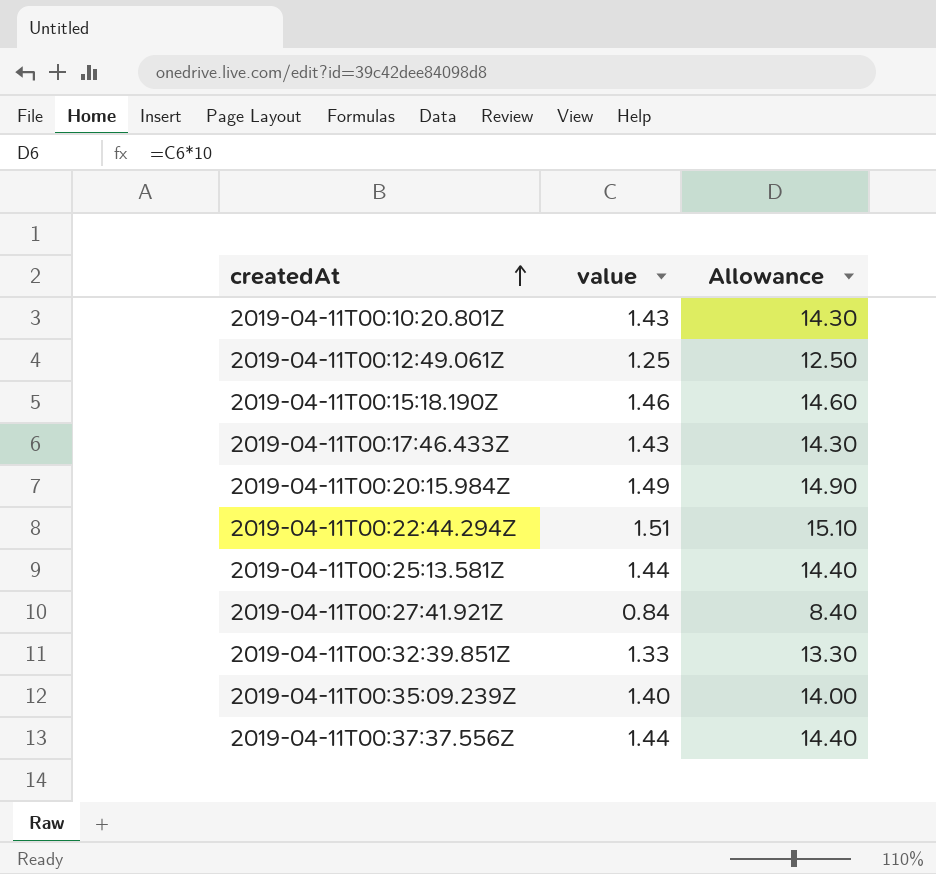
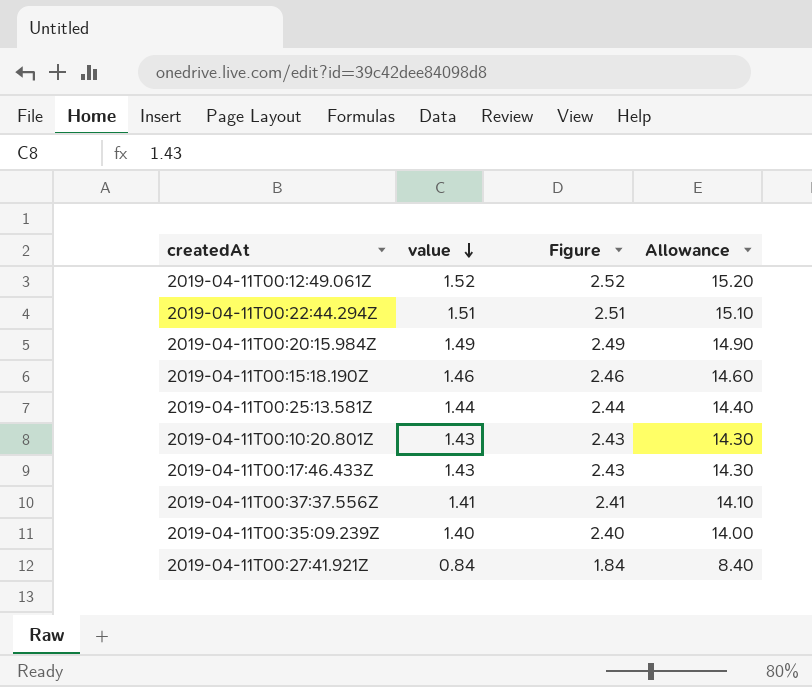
row order: createdAt ascending -> value descending
column Figure | formula: none -> [value] + 1
row 2019-04-11T00:32:39.851Z: 1.33 | 13.30 -> none
2019-04-11T00:12:49.061Z | value: 1.25 -> 1.52
2019-04-11T00:12:49.061Z | Allowance: 12.50 -> 15.20
2019-04-11T00:37:37.556Z | value: 1.44 -> 1.41
2019-04-11T00:37:37.556Z | Allowance: 14.40 -> 14.10

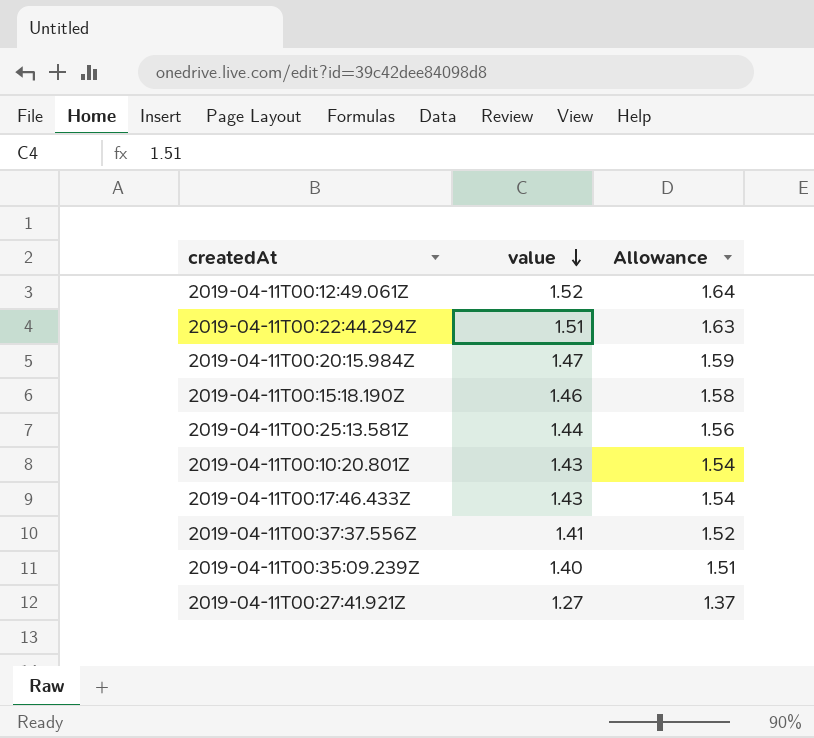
column Figure | formula: [value] + 1 -> none
column Allowance | formula: [value] * 10 -> [value] * 1.08
2019-04-11T00:20:15.984Z | value: 1.49 -> 1.47
2019-04-11T00:27:41.921Z | value: 0.84 -> 1.27

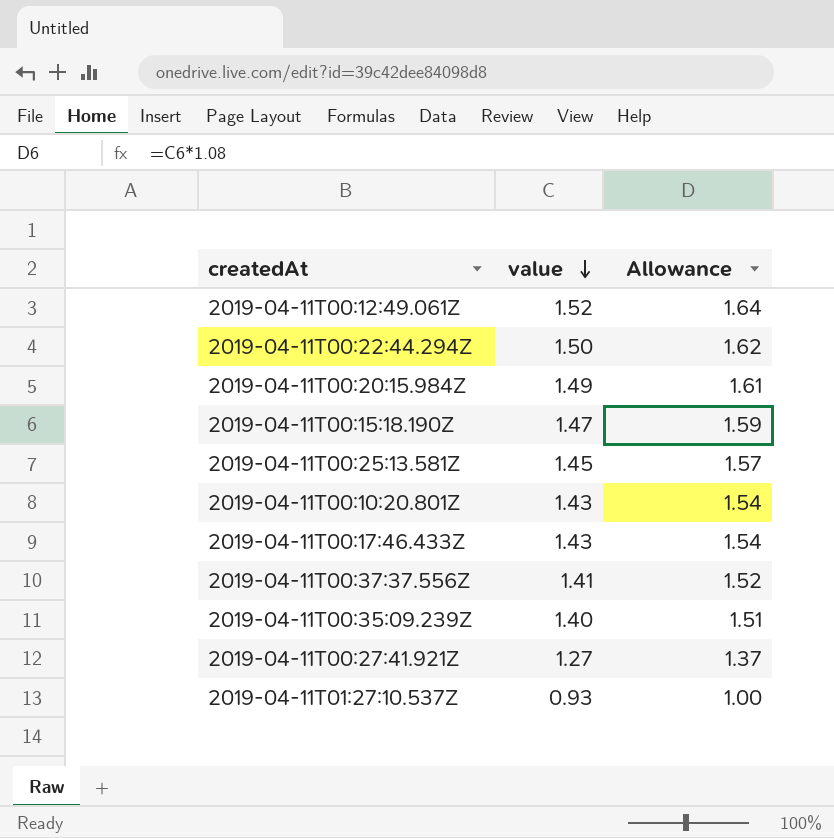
2019-04-11T00:22:44.294Z | value: 1.51 -> 1.50
2019-04-11T00:22:44.294Z | Allowance: 1.63 -> 1.62
2019-04-11T00:20:15.984Z | value: 1.47 -> 1.49
2019-04-11T00:20:15.984Z | Allowance: 1.59 -> 1.61
2019-04-11T00:15:18.190Z | value: 1.46 -> 1.47
2019-04-11T00:15:18.190Z | Allowance: 1.58 -> 1.59
2019-04-11T00:25:13.581Z | value: 1.44 -> 1.45
2019-04-11T00:25:13.581Z | Allowance: 1.56 -> 1.57
row 2019-04-11T01:27:10.537Z: none -> 0.93 | 1.00

